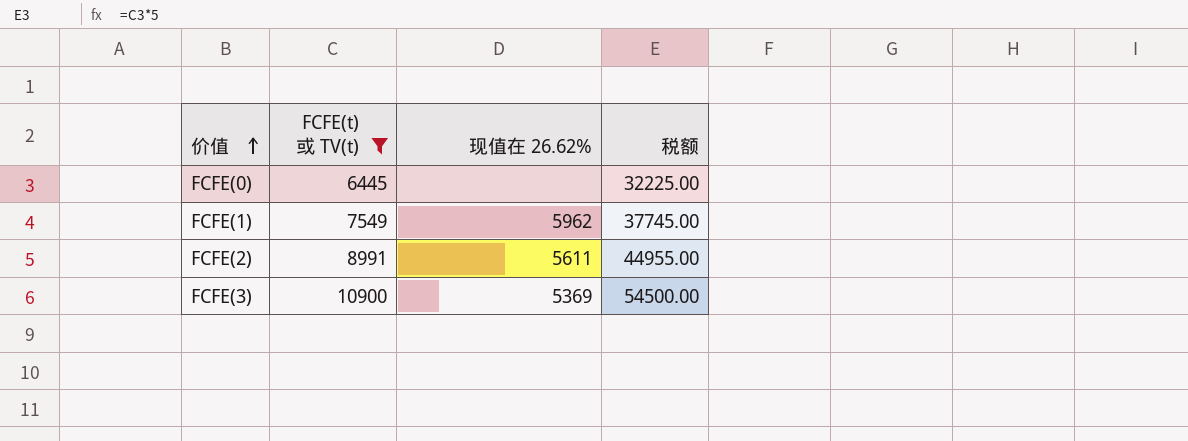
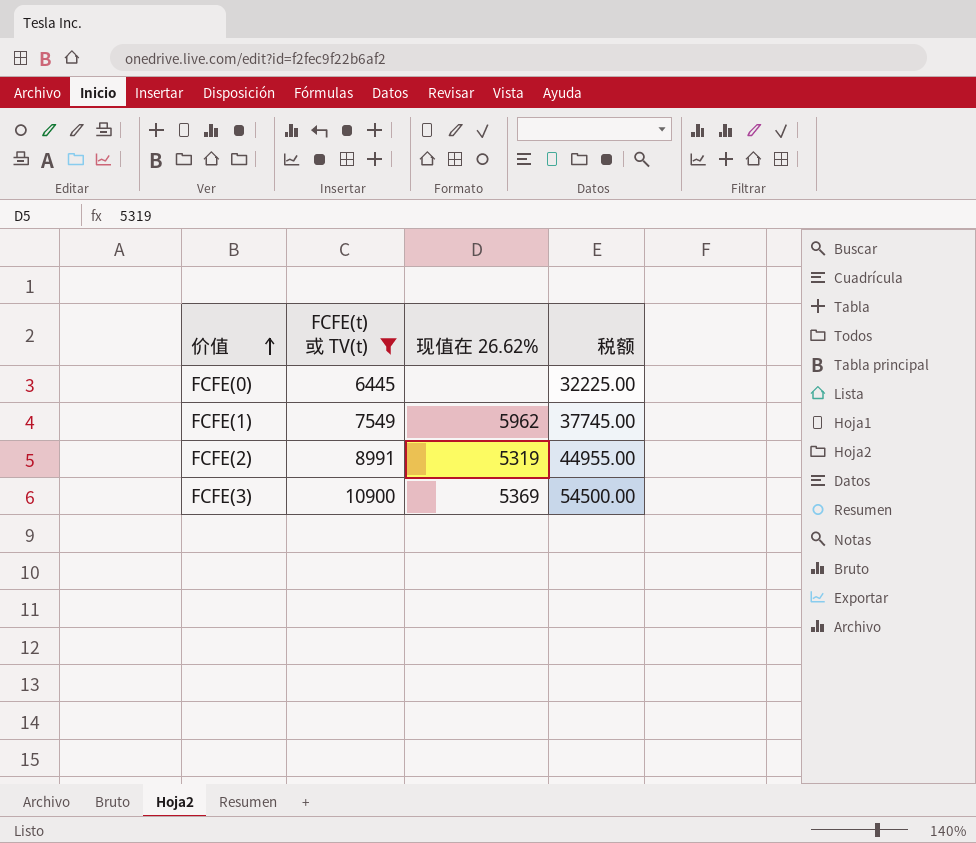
FCFE(2) | 现值在 26.62%: 5611 -> 5319

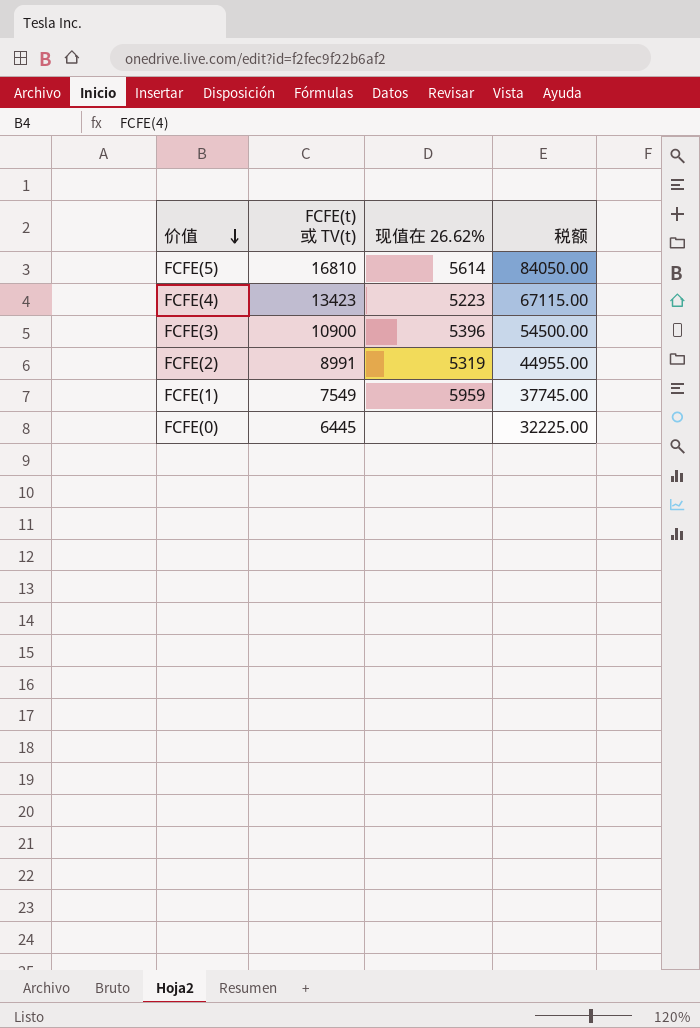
filter: FCFE(t) 或 TV(t) <= 10900 -> none
row order: 价值 ascending -> 价值 descending
FCFE(3) | 现值在 26.62%: 5369 -> 5396
FCFE(1) | 现值在 26.62%: 5962 -> 5959

